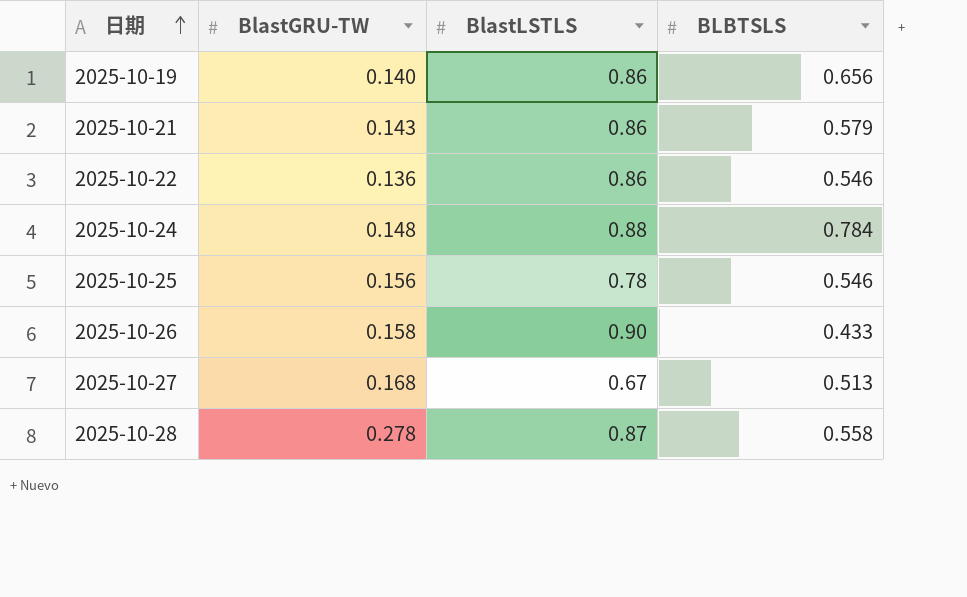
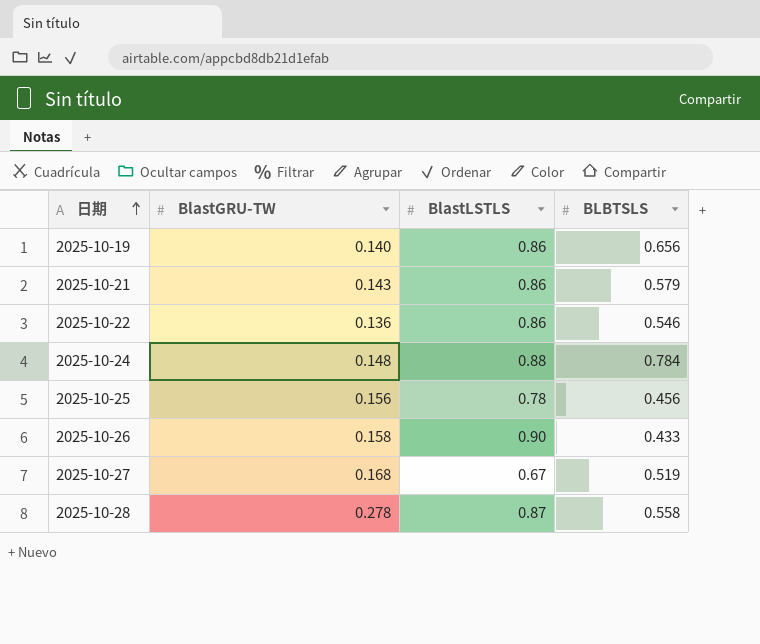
2025-10-25 | BLBTSLS: 0.546 -> 0.456
2025-10-27 | BLBTSLS: 0.513 -> 0.519

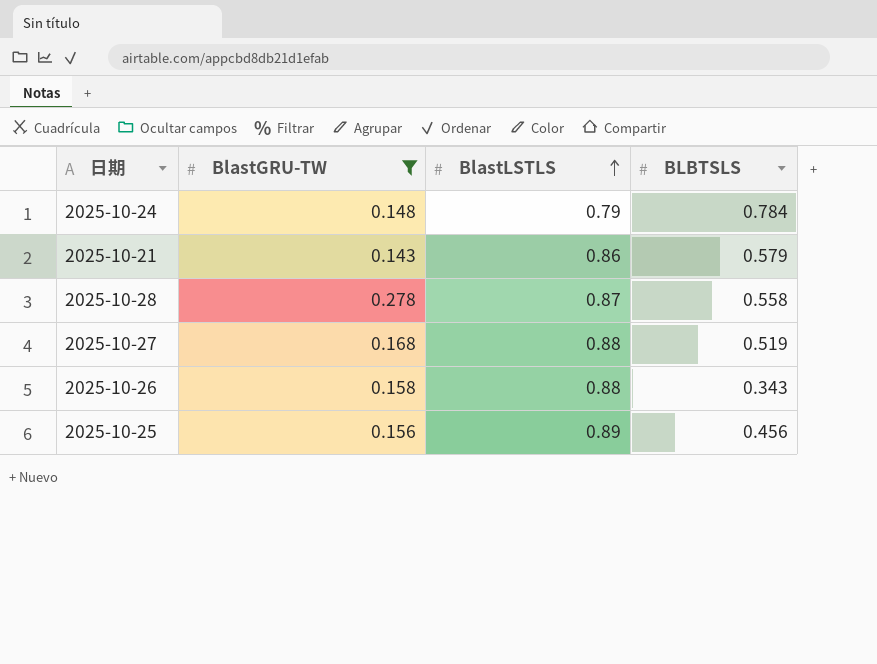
filter: none -> BlastGRU-TW >= 0.143
row order: 日期 ascending -> BlastLSTLS ascending
2025-10-24 | BlastLSTLS: 0.88 -> 0.79
2025-10-27 | BlastLSTLS: 0.67 -> 0.88
2025-10-26 | BlastLSTLS: 0.90 -> 0.88
2025-10-26 | BLBTSLS: 0.433 -> 0.343
2025-10-25 | BlastLSTLS: 0.78 -> 0.89

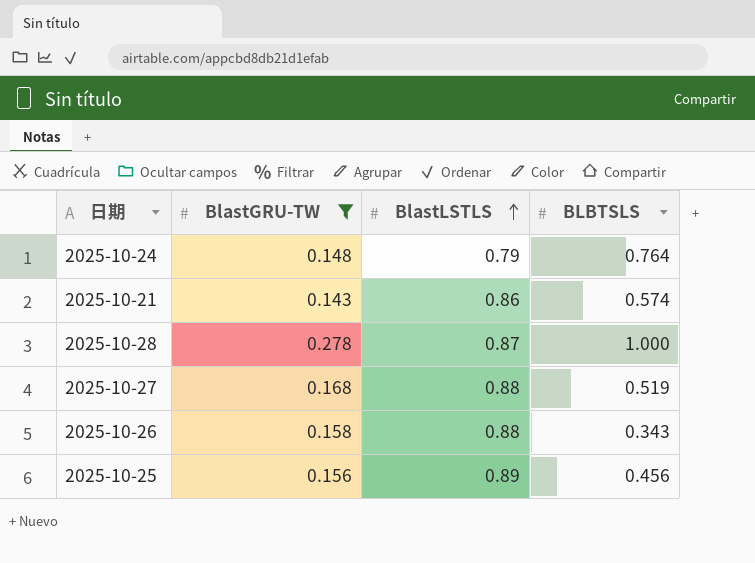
2025-10-24 | BLBTSLS: 0.784 -> 0.764
2025-10-21 | BLBTSLS: 0.579 -> 0.574
2025-10-28 | BLBTSLS: 0.558 -> 1.000

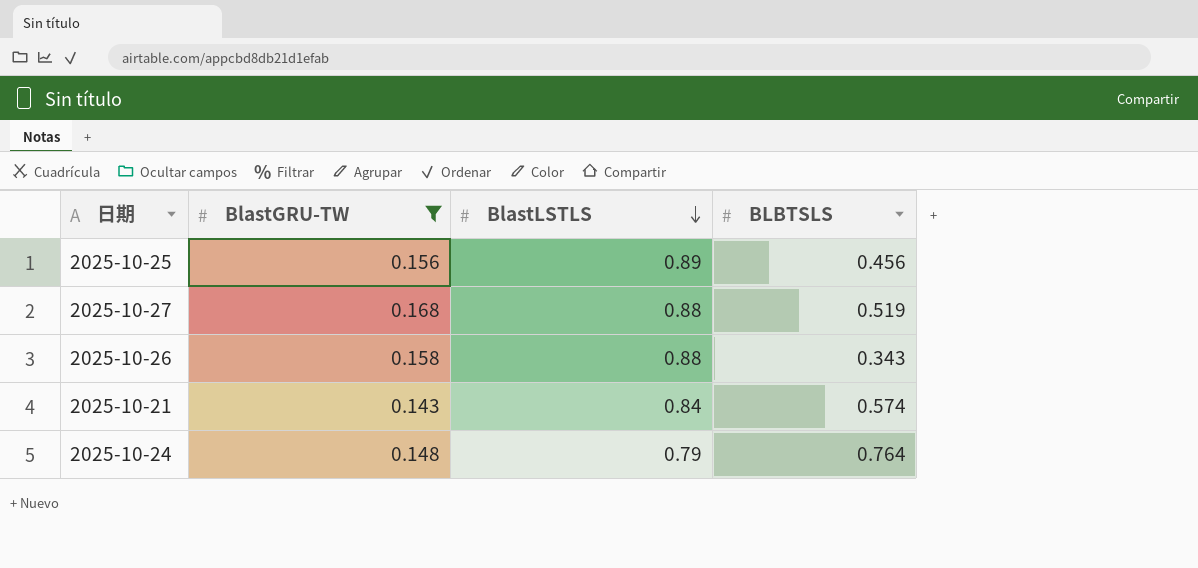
row order: BlastLSTLS ascending -> BlastLSTLS descending
row 2025-10-28: 0.278 | 0.87 | 1.000 -> none
2025-10-21 | BlastLSTLS: 0.86 -> 0.84

